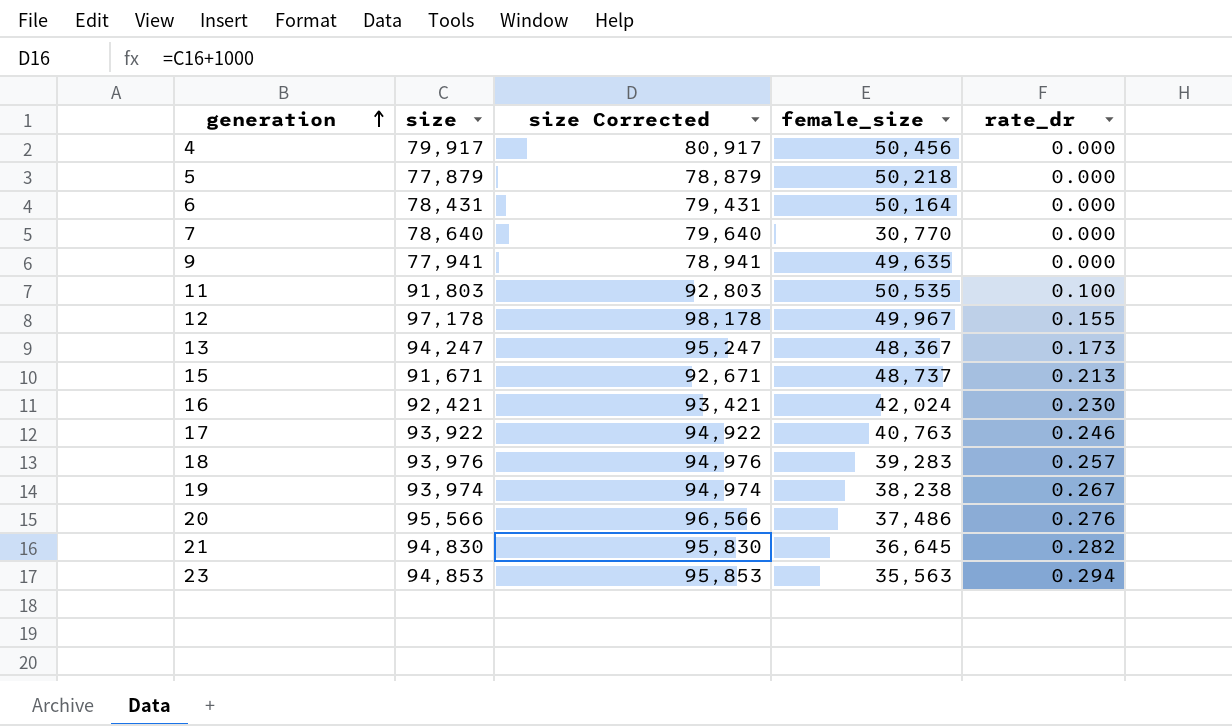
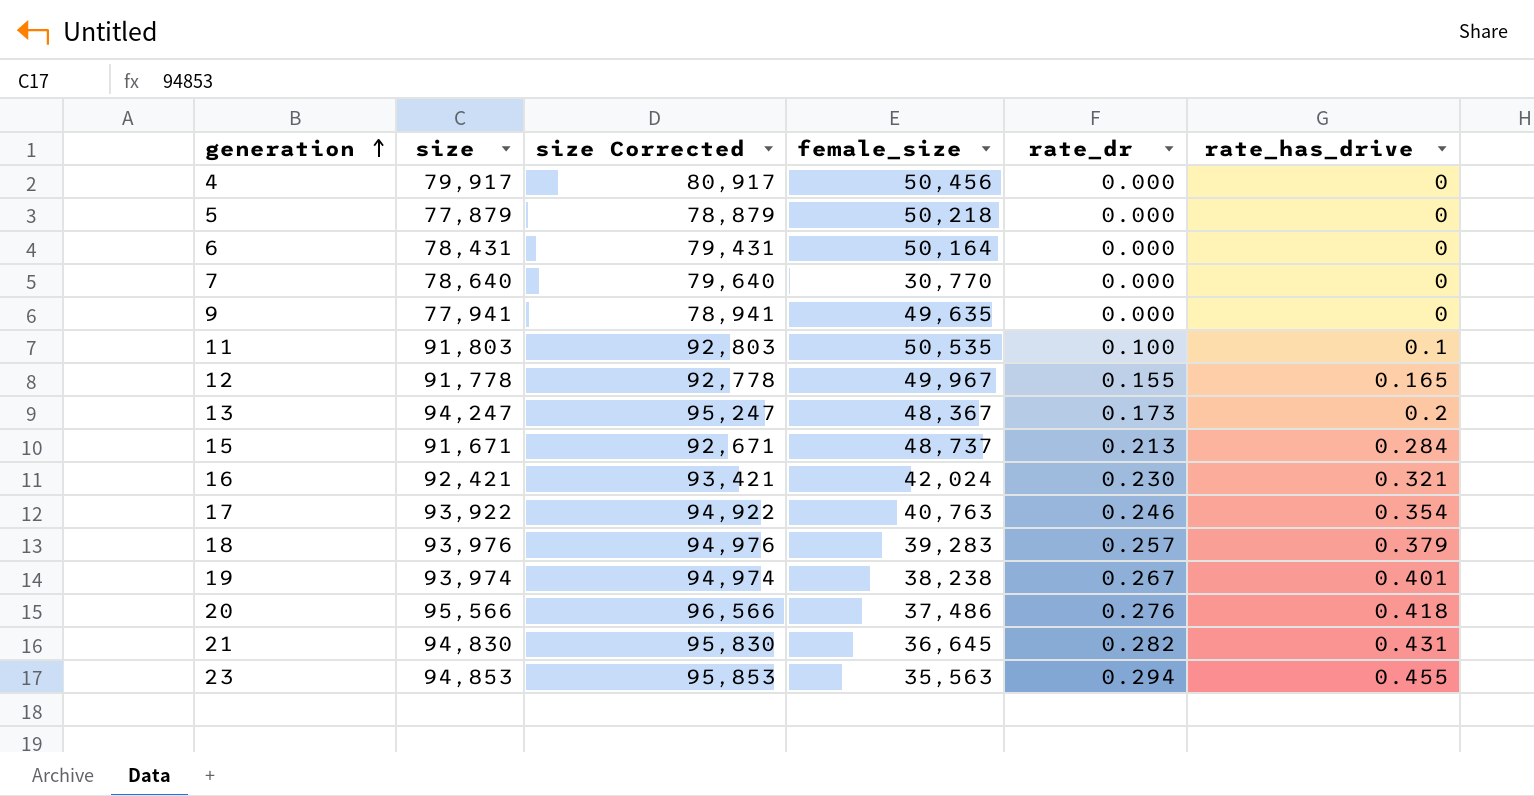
column rate_has_drive | position: none -> 6
12 | size: 97,178 -> 91,778
12 | size Corrected: 98,178 -> 92,778

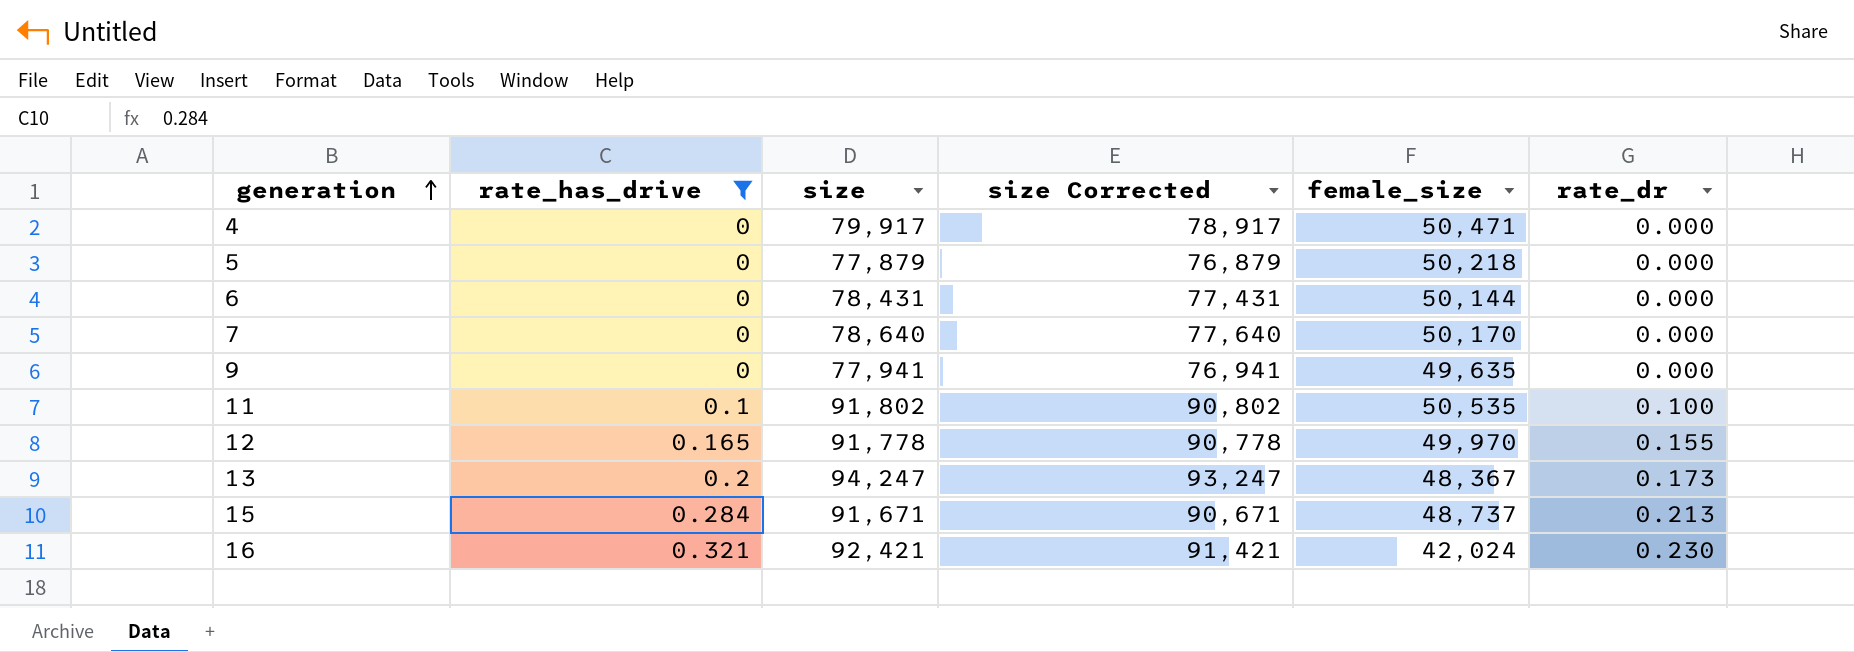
filter: none -> rate_has_drive <= 0.321
column rate_has_drive | position: 6 -> 2
column size Corrected | formula: [size] + 1000 -> [size] - 1000
4 | female_size: 50,456 -> 50,471
6 | female_size: 50,164 -> 50,144
7 | female_size: 30,770 -> 50,170
11 | size: 91,803 -> 91,802
12 | female_size: 49,967 -> 49,970

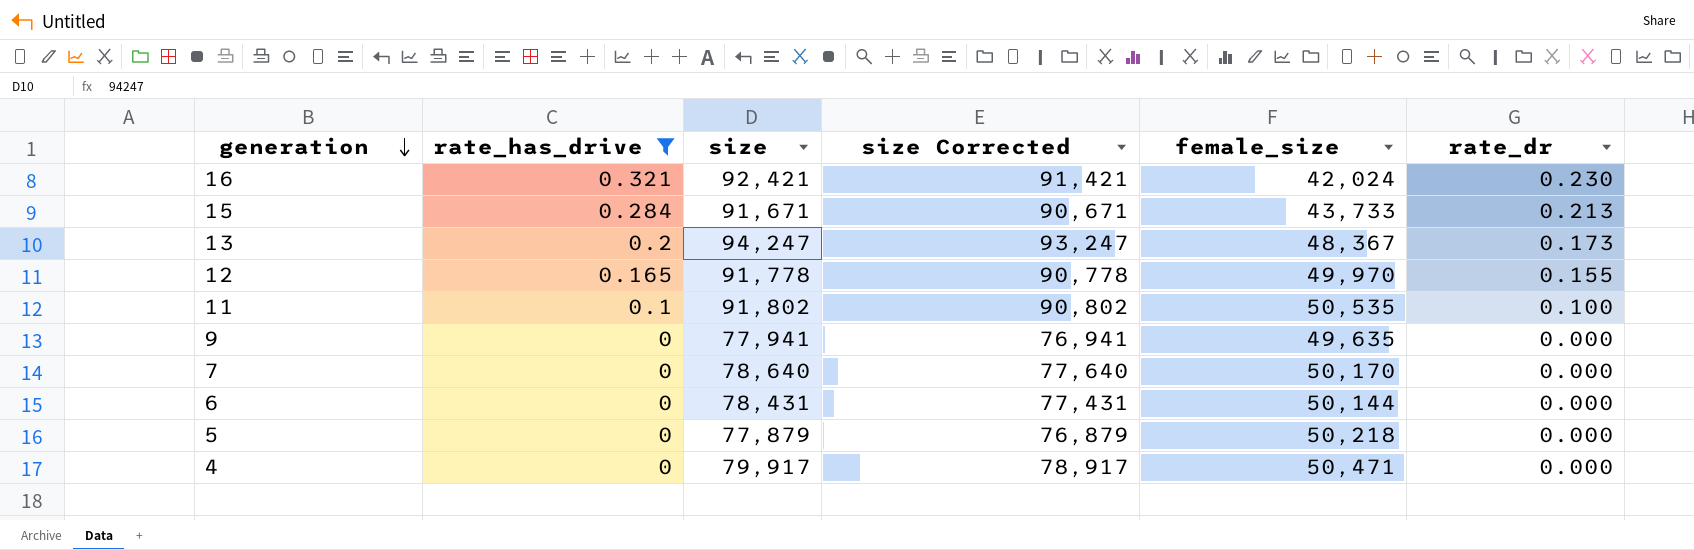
row order: generation ascending -> generation descending
15 | female_size: 48,737 -> 43,733

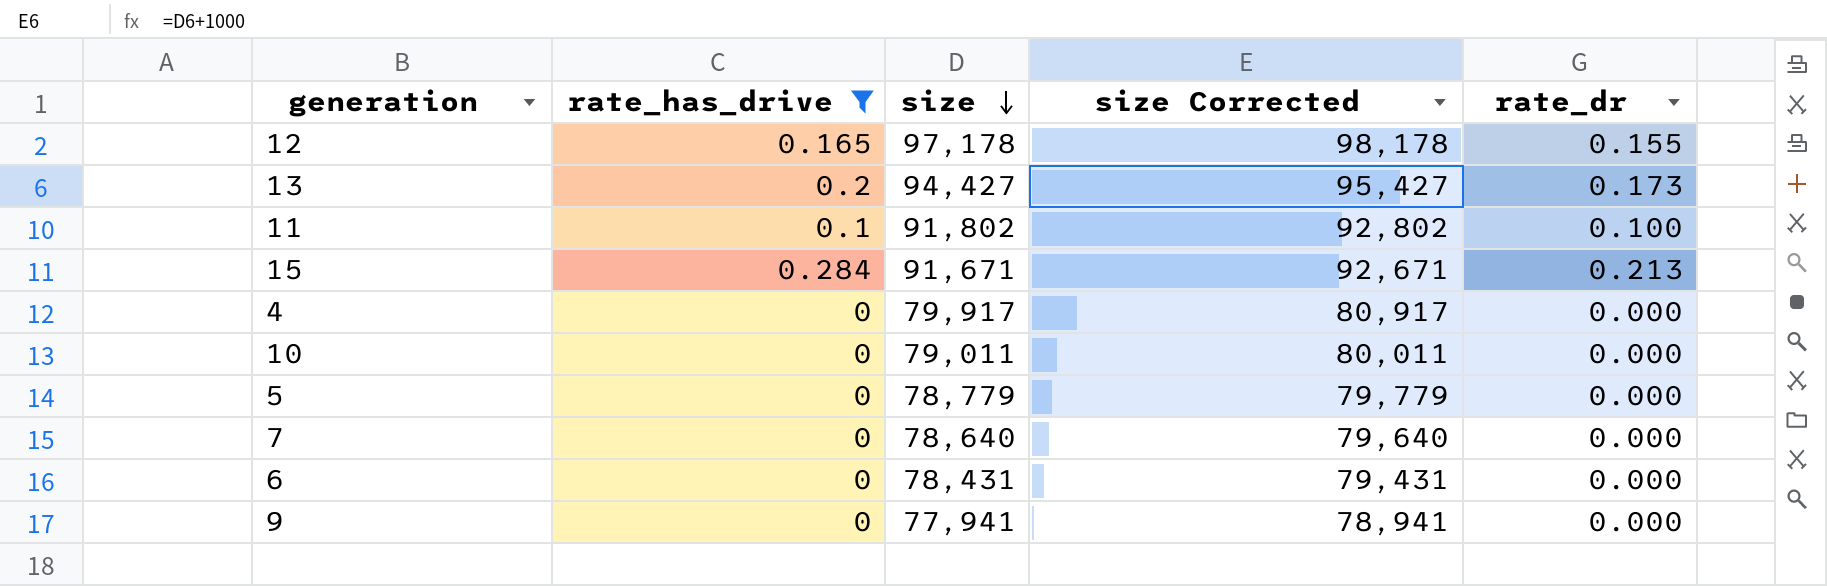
row order: generation descending -> size descending
column female_size | position: 5 -> none
column size Corrected | formula: [size] - 1000 -> [size] + 1000
row 16: 0.321 | 92,421 | 91,421 | 42,024 | 0.230 -> none
12 | size: 91,778 -> 97,178
13 | size: 94,247 -> 94,427
row 10: none -> 0 | 79,011 | 80,011 | 0.000
5 | size: 77,879 -> 78,779

